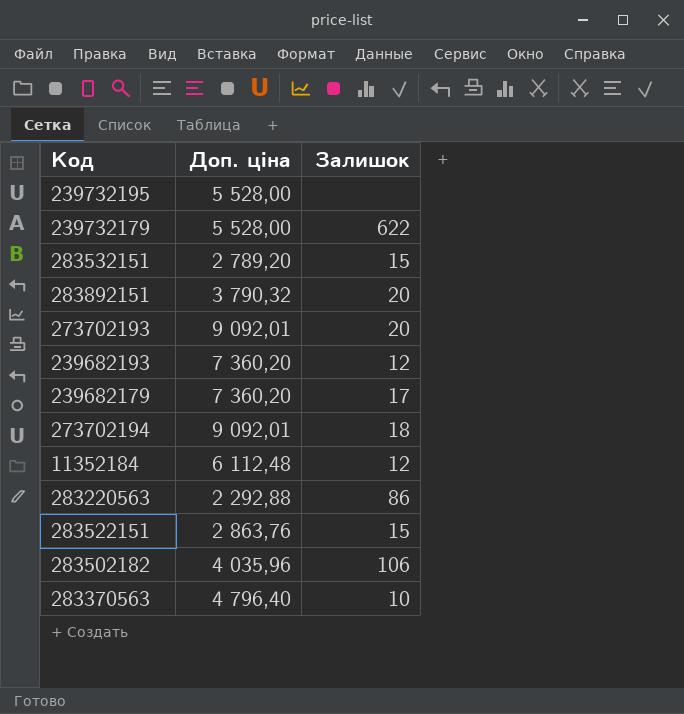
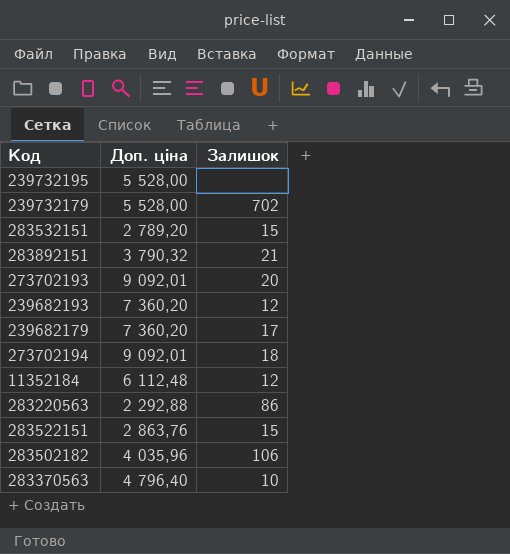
239732179 | Залишок: 622 -> 702
283892151 | Залишок: 20 -> 21

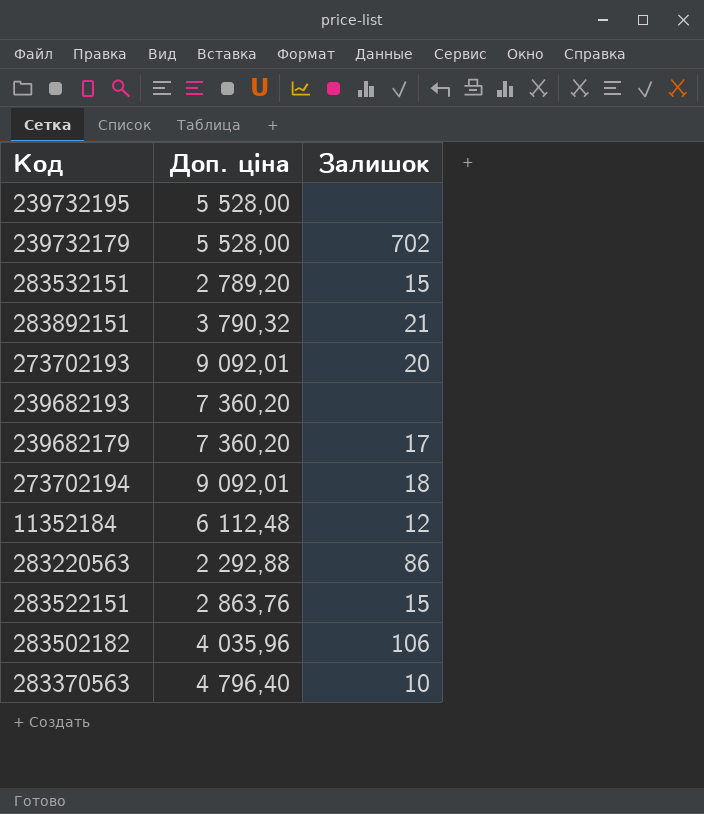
239682193 | Залишок: 12 -> none

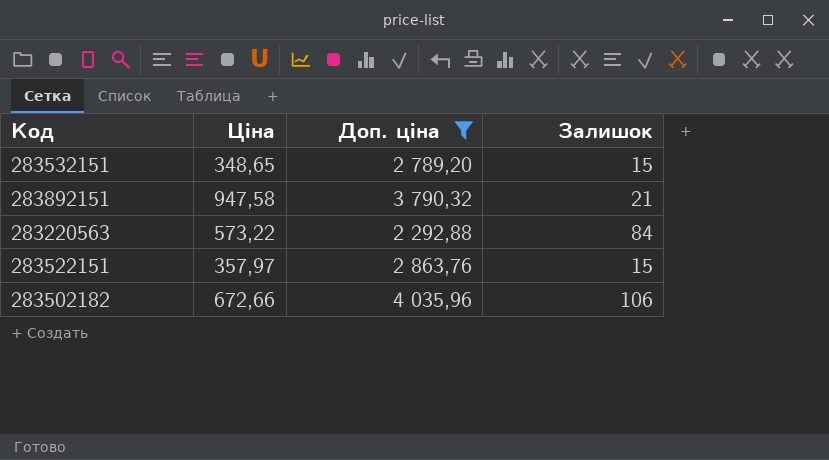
filter: none -> Доп. ціна <= 4 035,96
column Ціна | position: none -> 2
283220563 | Залишок: 86 -> 84

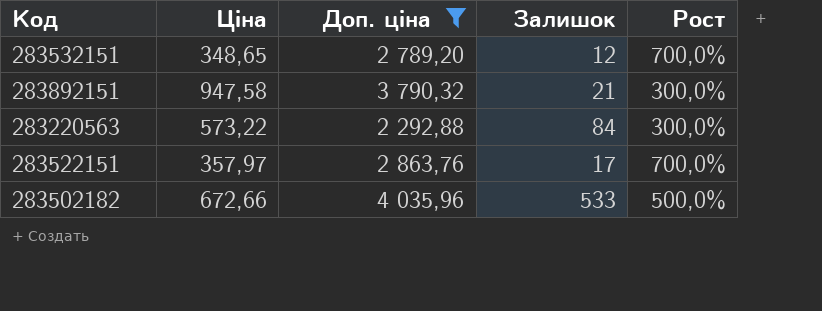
column Рост | formula: none -> ([Доп. ціна] - [Ціна]) / [Ціна]
283532151 | Залишок: 15 -> 12
283522151 | Залишок: 15 -> 17
283502182 | Залишок: 106 -> 533

